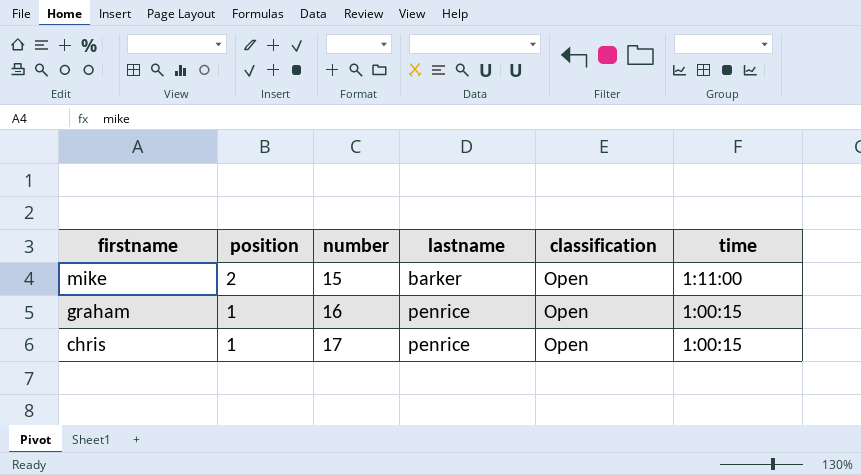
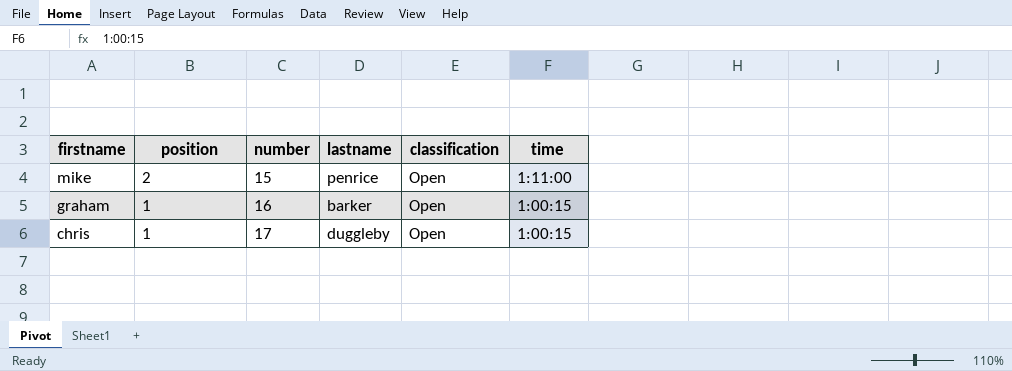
mike | lastname: barker -> penrice
graham | lastname: penrice -> barker
chris | lastname: penrice -> duggleby

